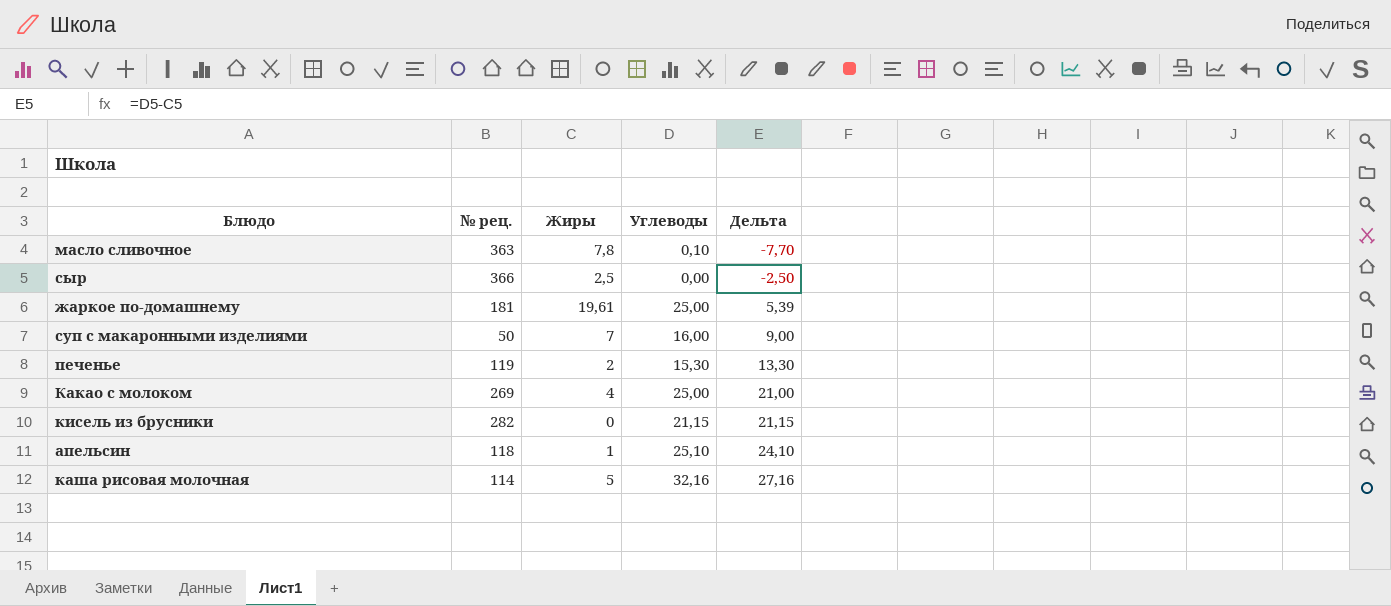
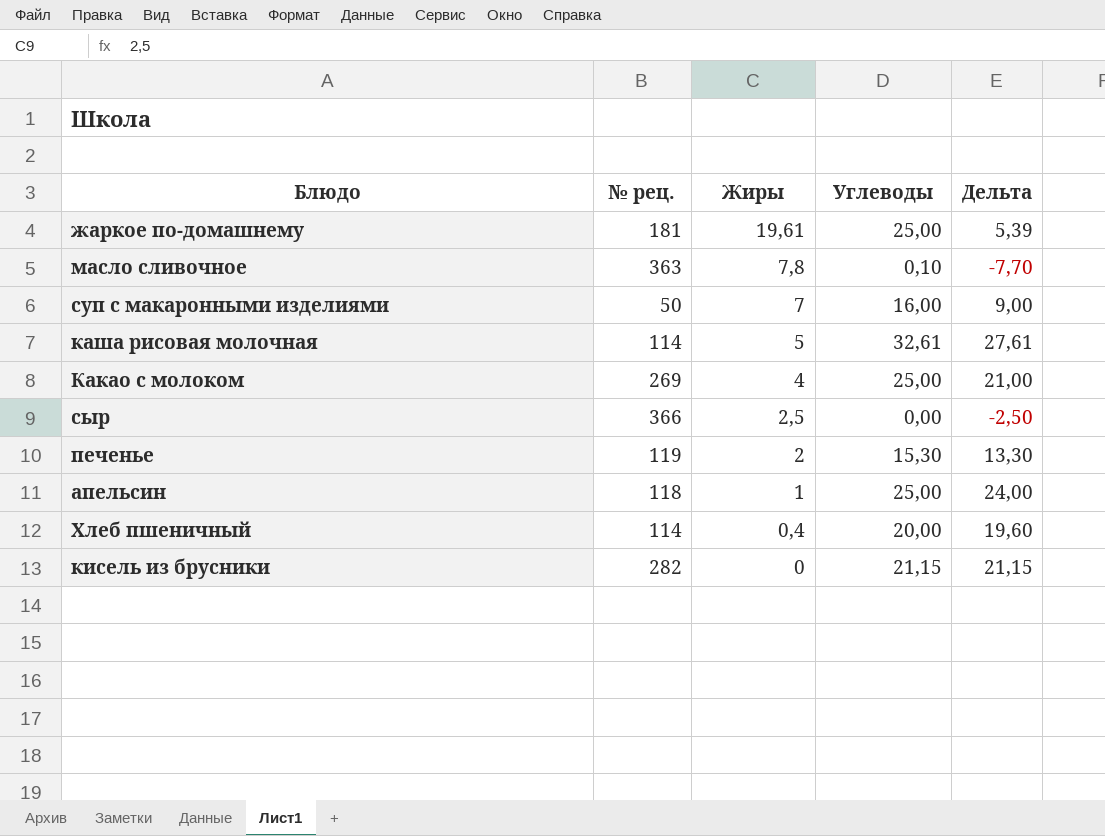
row order: Дельта ascending -> Жиры descending
каша рисовая молочная | Углеводы: 32,16 -> 32,61
каша рисовая молочная | Дельта: 27,16 -> 27,61
апельсин | Углеводы: 25,10 -> 25,00
апельсин | Дельта: 24,10 -> 24,00
row Хлеб пшеничный: none -> 114 | 0,4 | 20,00 | 19,60

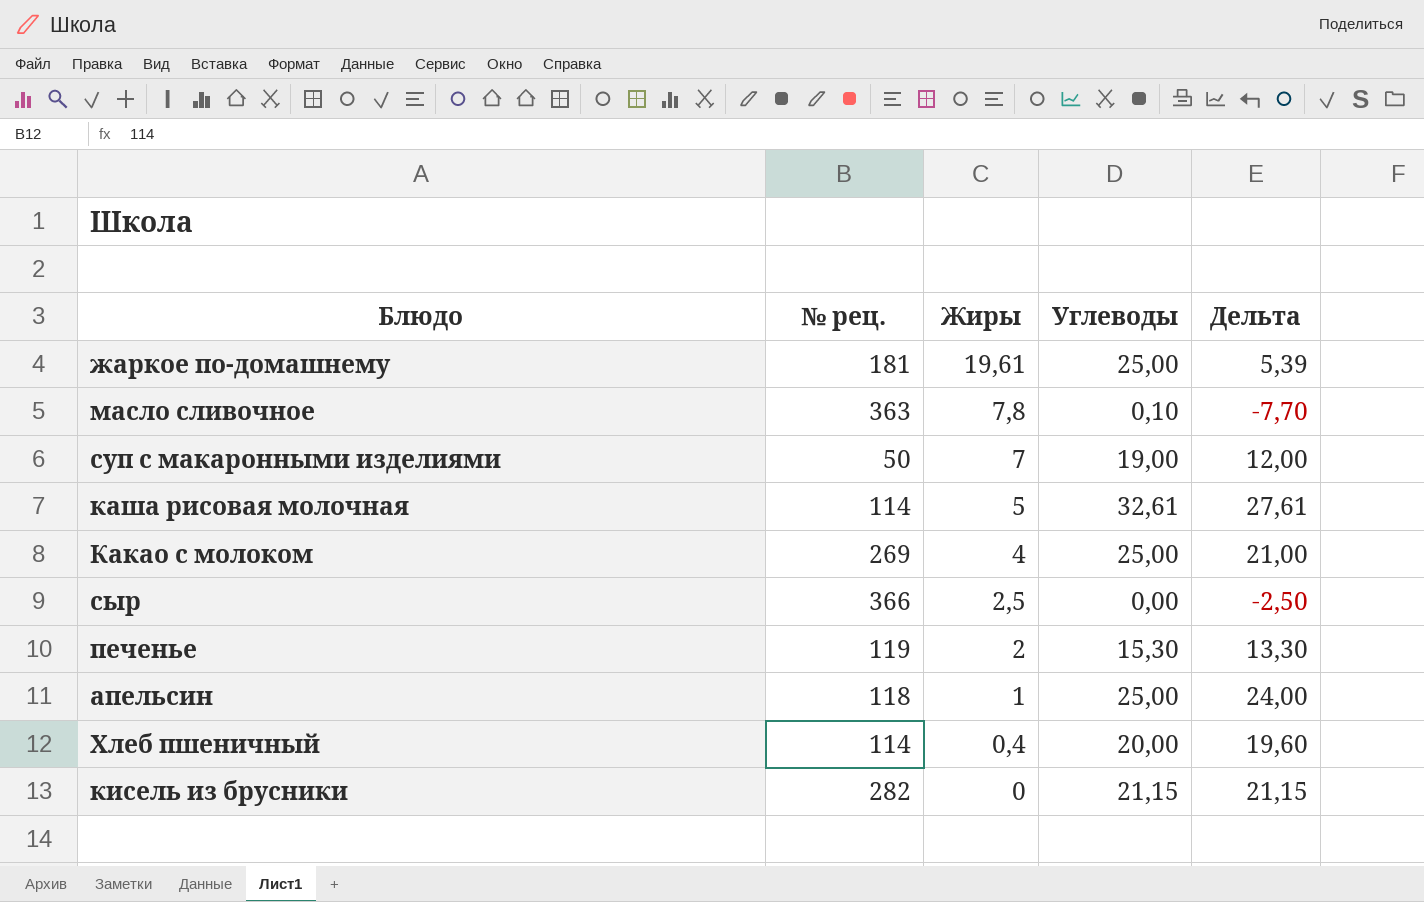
суп с макаронными изделиями | Углеводы: 16,00 -> 19,00
суп с макаронными изделиями | Дельта: 9,00 -> 12,00

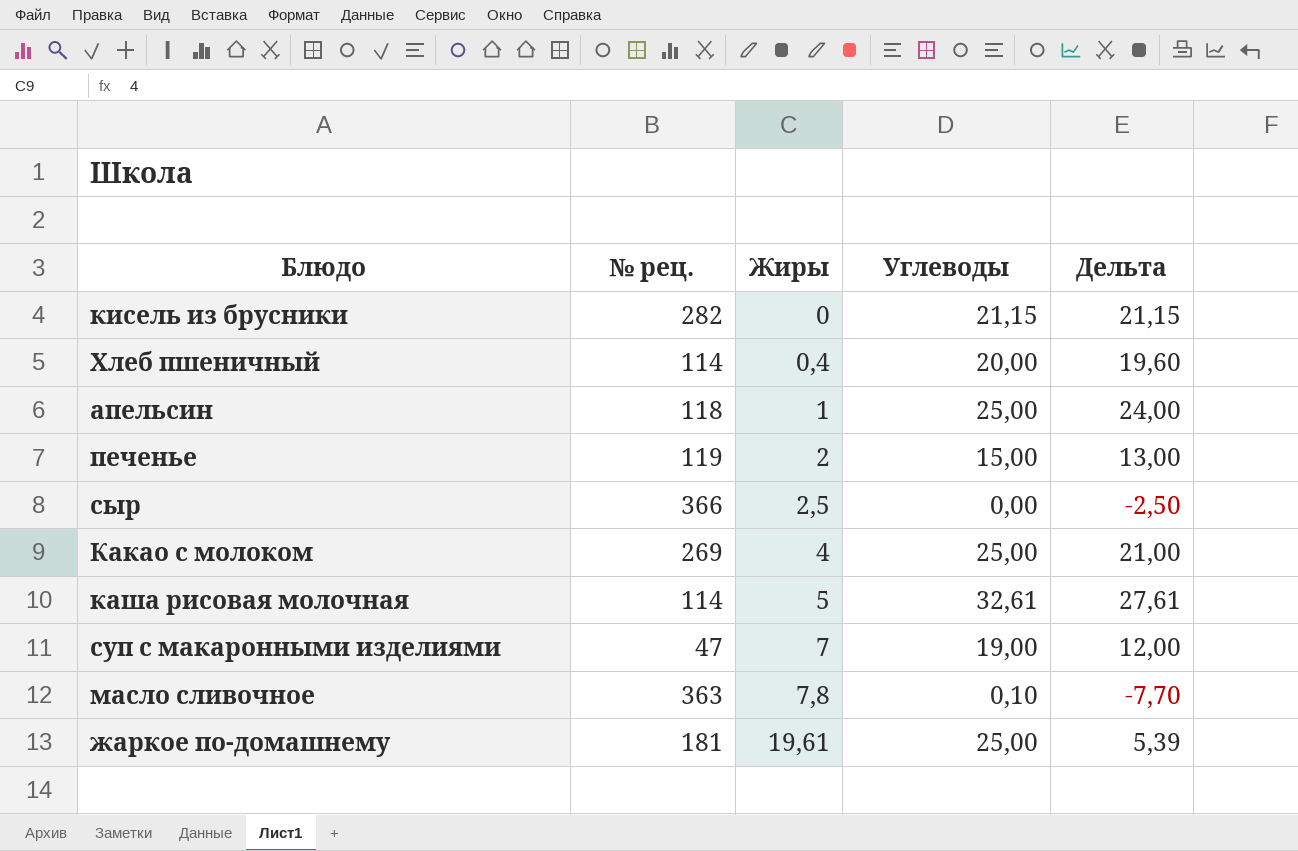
row order: Жиры descending -> Жиры ascending
печенье | Углеводы: 15,30 -> 15,00
печенье | Дельта: 13,30 -> 13,00
суп с макаронными изделиями | № рец.: 50 -> 47

